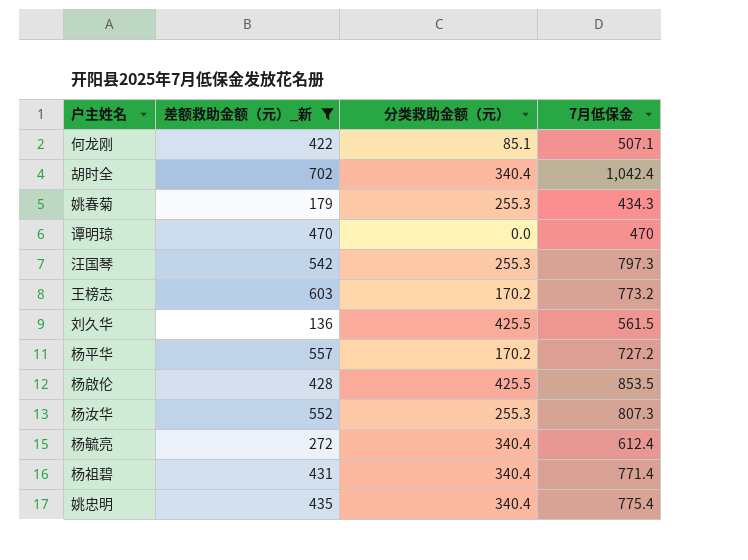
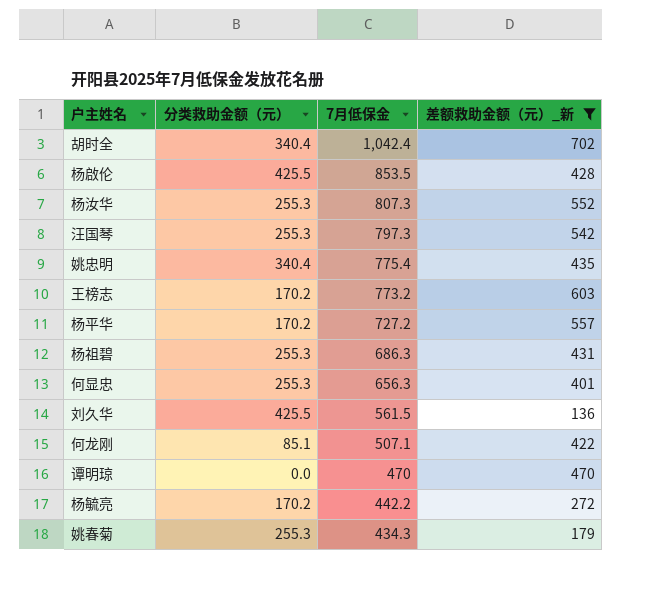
row order: none -> 7月低保金 descending
column 差额救助金额（元）_新 | position: 2 -> 4
杨祖碧 | 分类救助金额（元）: 340.4 -> 255.3
杨祖碧 | 7月低保金: 771.4 -> 686.3
row 何显忠: none -> 255.3 | 656.3 | 401
杨毓亮 | 分类救助金额（元）: 340.4 -> 170.2
杨毓亮 | 7月低保金: 612.4 -> 442.2

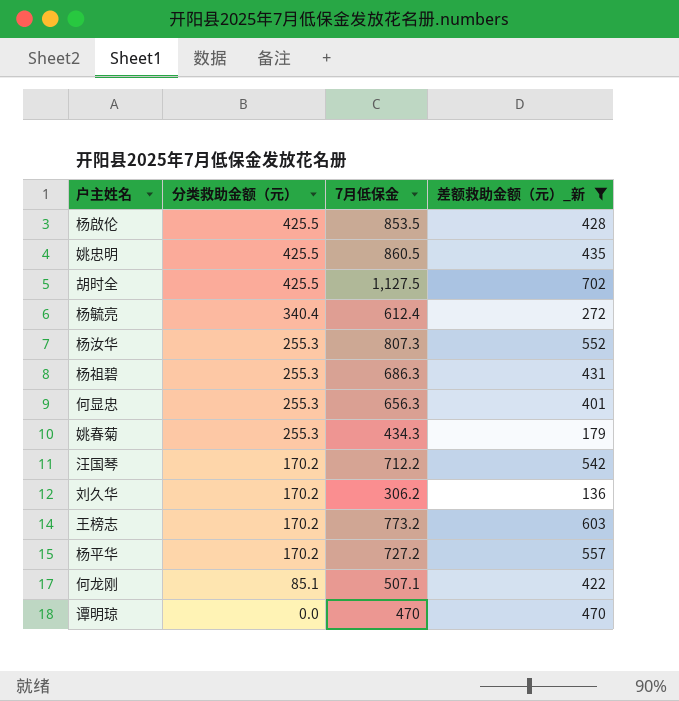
row order: 7月低保金 descending -> 分类救助金额（元） descending
姚忠明 | 分类救助金额（元）: 340.4 -> 425.5
姚忠明 | 7月低保金: 775.4 -> 860.5
胡时全 | 分类救助金额（元）: 340.4 -> 425.5
胡时全 | 7月低保金: 1,042.4 -> 1,127.5
杨毓亮 | 分类救助金额（元）: 170.2 -> 340.4
杨毓亮 | 7月低保金: 442.2 -> 612.4
汪国琴 | 分类救助金额（元）: 255.3 -> 170.2
汪国琴 | 7月低保金: 797.3 -> 712.2
刘久华 | 分类救助金额（元）: 425.5 -> 170.2
刘久华 | 7月低保金: 561.5 -> 306.2

